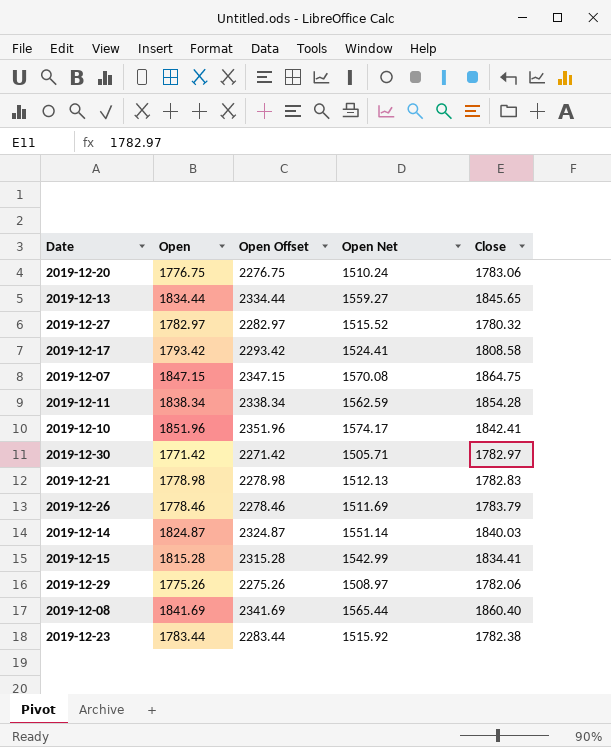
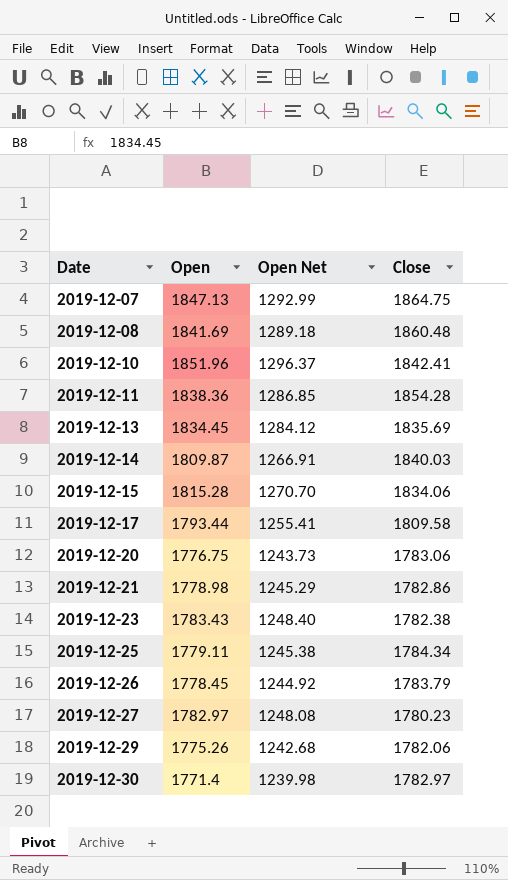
row order: none -> Date ascending
column Open Offset | formula: [Open] + 500 -> none
column Open Net | formula: [Open] * 0.85 -> [Open] * 0.7
2019-12-07 | Open: 1847.15 -> 1847.13
2019-12-08 | Close: 1860.40 -> 1860.48
2019-12-11 | Open: 1838.34 -> 1838.36
2019-12-13 | Open: 1834.44 -> 1834.45
2019-12-13 | Close: 1845.65 -> 1835.69
2019-12-14 | Open: 1824.87 -> 1809.87
2019-12-15 | Close: 1834.41 -> 1834.06
2019-12-17 | Open: 1793.42 -> 1793.44
2019-12-17 | Close: 1808.58 -> 1809.58
2019-12-21 | Close: 1782.83 -> 1782.86
2019-12-23 | Open: 1783.44 -> 1783.43
row 2019-12-25: none -> 1779.11 | 1245.38 | 1784.34
2019-12-26 | Open: 1778.46 -> 1778.45
2019-12-27 | Close: 1780.32 -> 1780.23
2019-12-30 | Open: 1771.42 -> 1771.4

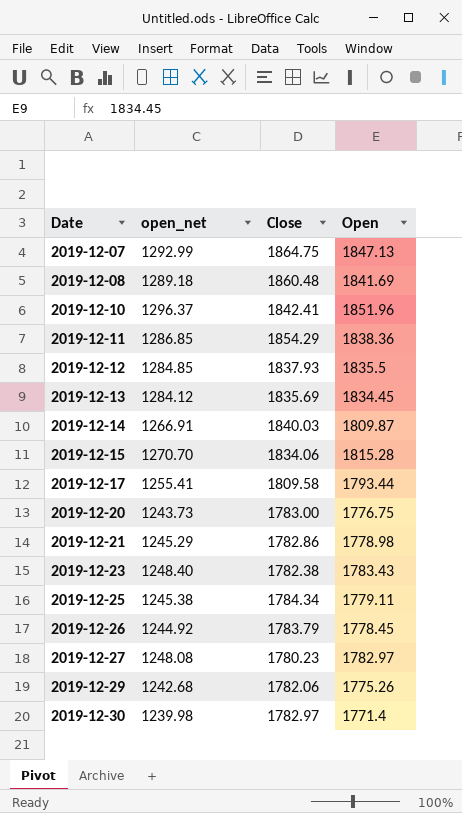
column name: Open Net -> open_net
column Open | position: 2 -> 4
2019-12-11 | Close: 1854.28 -> 1854.29
row 2019-12-12: none -> 1284.85 | 1837.93 | 1835.5
2019-12-20 | Close: 1783.06 -> 1783.00

